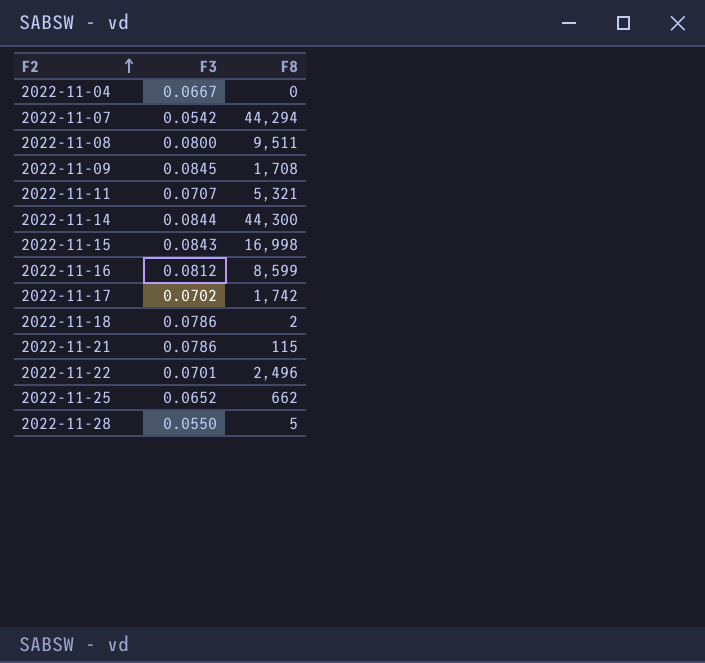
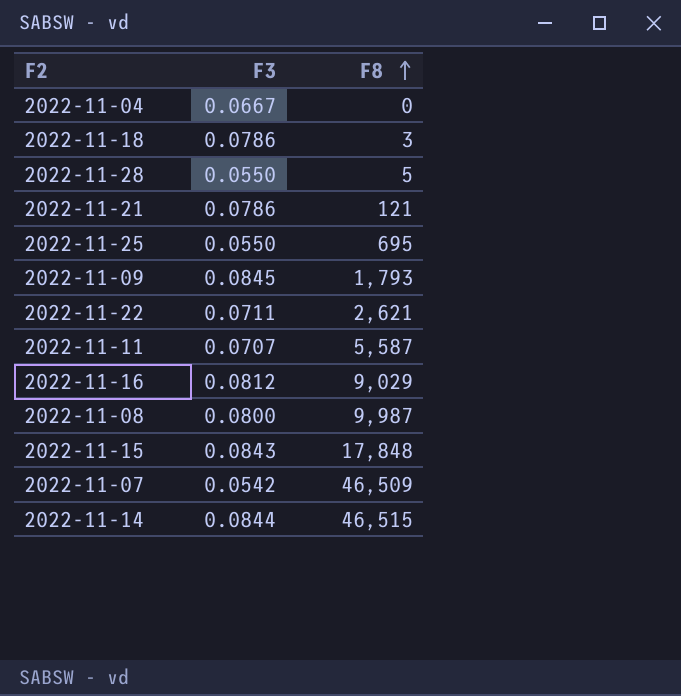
row order: F2 ascending -> F8 ascending
row 2022-11-17: 0.0702 | 1,742 -> none
2022-11-18 | F8: 2 -> 3
2022-11-21 | F8: 115 -> 121
2022-11-25 | F3: 0.0652 -> 0.0550
2022-11-25 | F8: 662 -> 695
2022-11-09 | F8: 1,708 -> 1,793
2022-11-22 | F3: 0.0701 -> 0.0711
2022-11-22 | F8: 2,496 -> 2,621
2022-11-11 | F8: 5,321 -> 5,587
2022-11-16 | F8: 8,599 -> 9,029
2022-11-08 | F8: 9,511 -> 9,987
2022-11-15 | F8: 16,998 -> 17,848
2022-11-07 | F8: 44,294 -> 46,509
2022-11-14 | F8: 44,300 -> 46,515

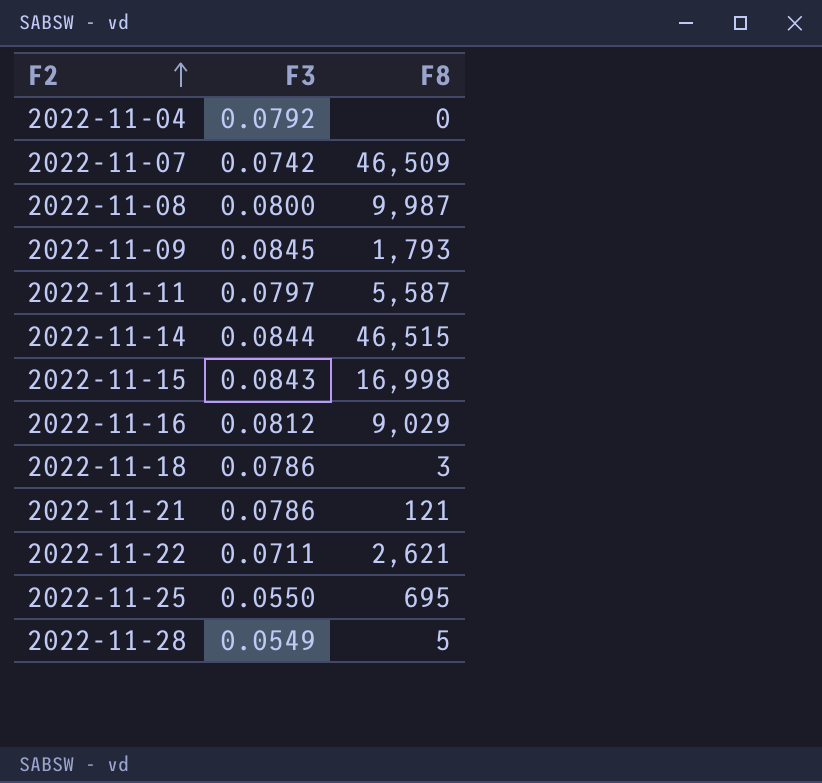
row order: F8 ascending -> F2 ascending
2022-11-04 | F3: 0.0667 -> 0.0792
2022-11-07 | F3: 0.0542 -> 0.0742
2022-11-11 | F3: 0.0707 -> 0.0797
2022-11-15 | F8: 17,848 -> 16,998
2022-11-28 | F3: 0.0550 -> 0.0549

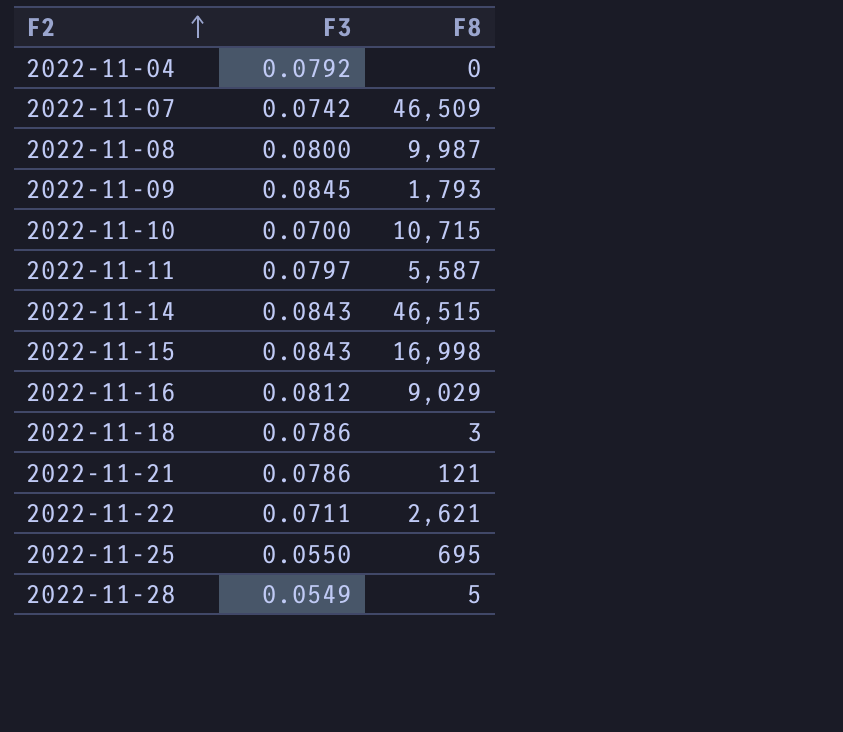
row 2022-11-10: none -> 0.0700 | 10,715
2022-11-14 | F3: 0.0844 -> 0.0843

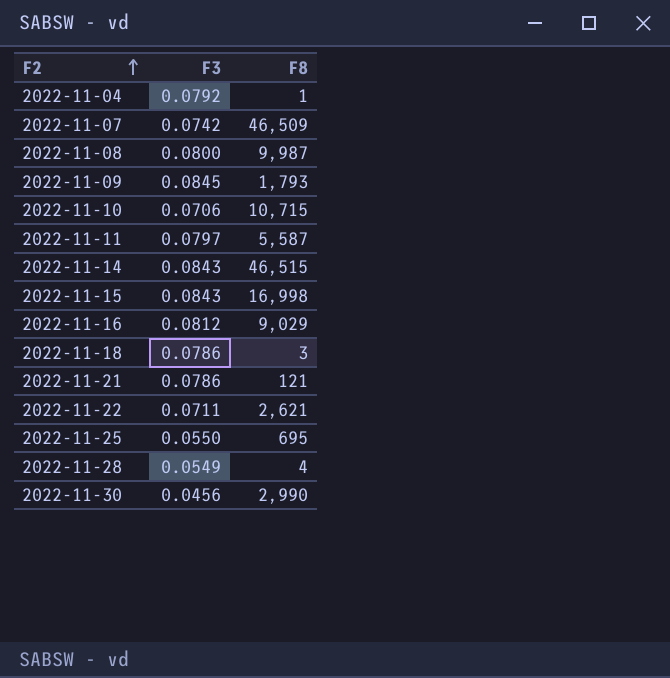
2022-11-04 | F8: 0 -> 1
2022-11-10 | F3: 0.0700 -> 0.0706
2022-11-28 | F8: 5 -> 4
row 2022-11-30: none -> 0.0456 | 2,990

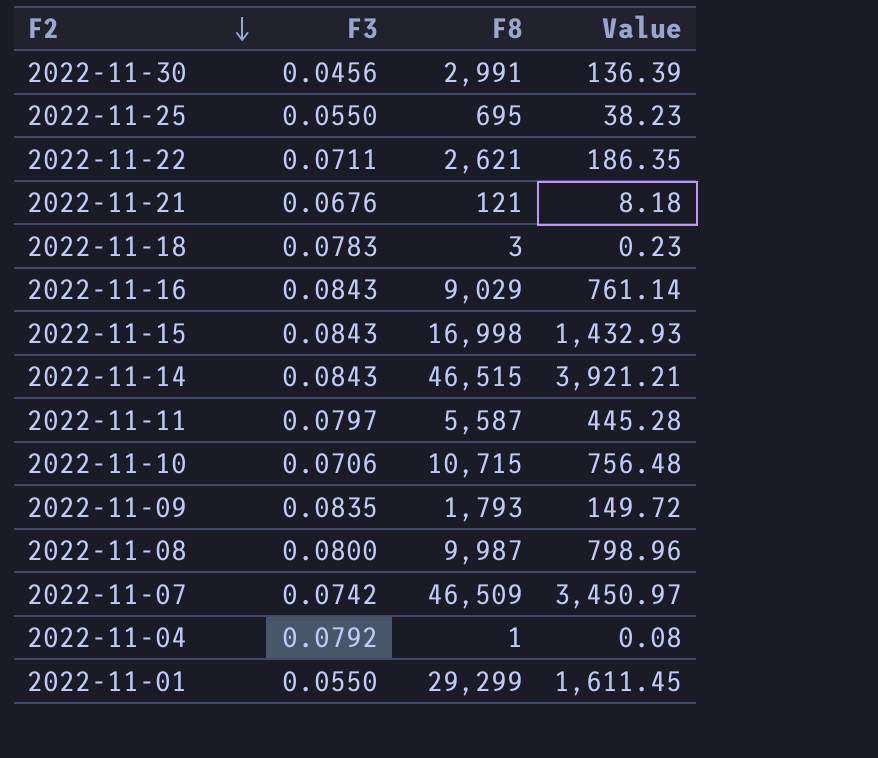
row order: F2 ascending -> F2 descending
column Value | formula: none -> [F3] * [F8]
row 2022-11-28: 0.0549 | 4 -> none
2022-11-30 | F8: 2,990 -> 2,991
2022-11-21 | F3: 0.0786 -> 0.0676
2022-11-18 | F3: 0.0786 -> 0.0783
2022-11-16 | F3: 0.0812 -> 0.0843
2022-11-09 | F3: 0.0845 -> 0.0835
row 2022-11-01: none -> 0.0550 | 29,299 | 1,611.45

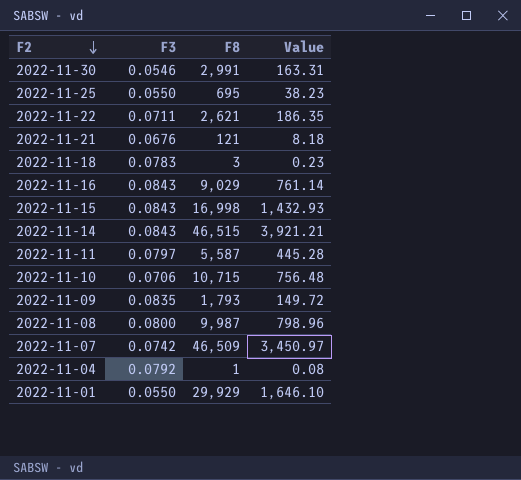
2022-11-30 | F3: 0.0456 -> 0.0546
2022-11-30 | Value: 136.39 -> 163.31
2022-11-01 | F8: 29,299 -> 29,929
2022-11-01 | Value: 1,611.45 -> 1,646.10

